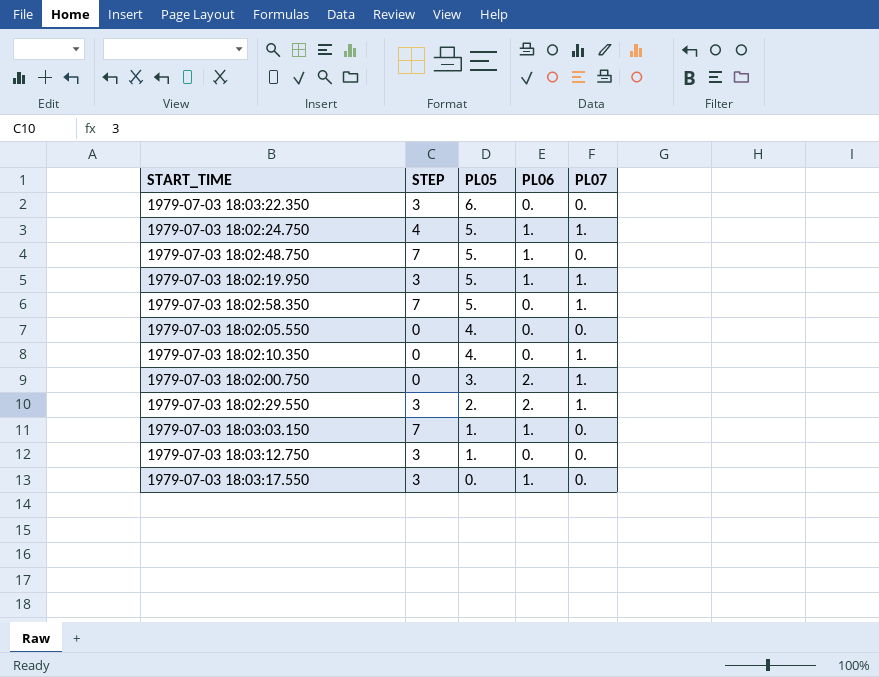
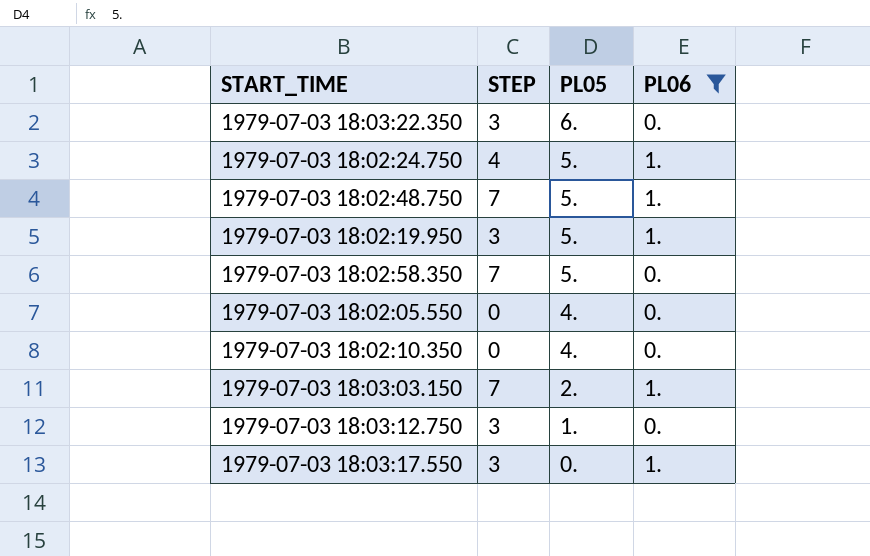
filter: none -> PL06 != 2.
column PL07 | position: 5 -> none
1979-07-03 18:03:03.150 | PL05: 1. -> 2.

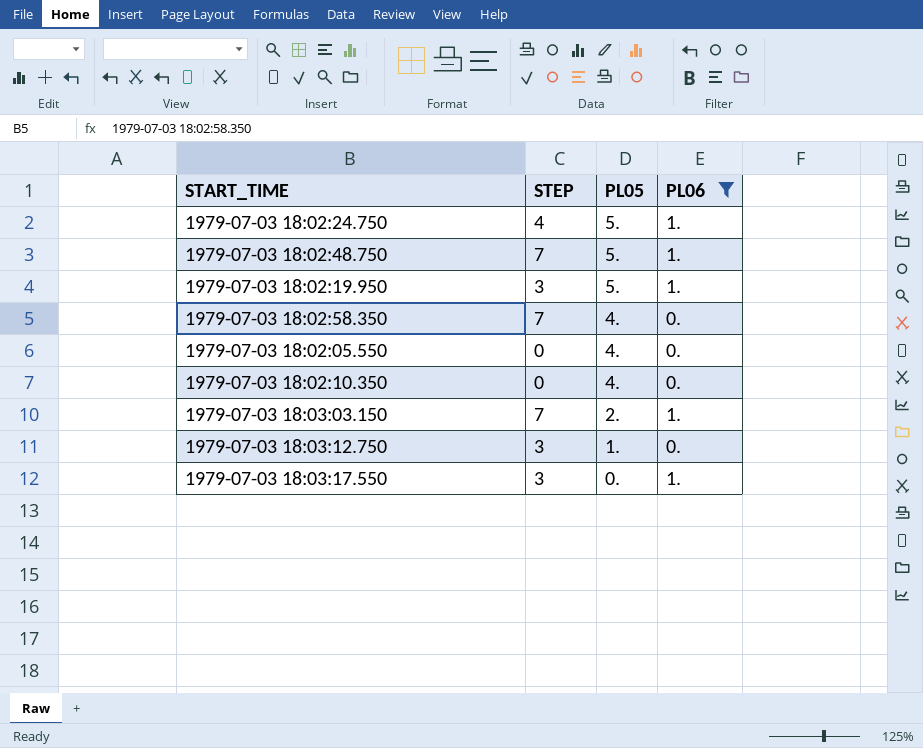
row 1979-07-03 18:03:22.350: 3 | 6. | 0. -> none
1979-07-03 18:02:58.350 | PL05: 5. -> 4.

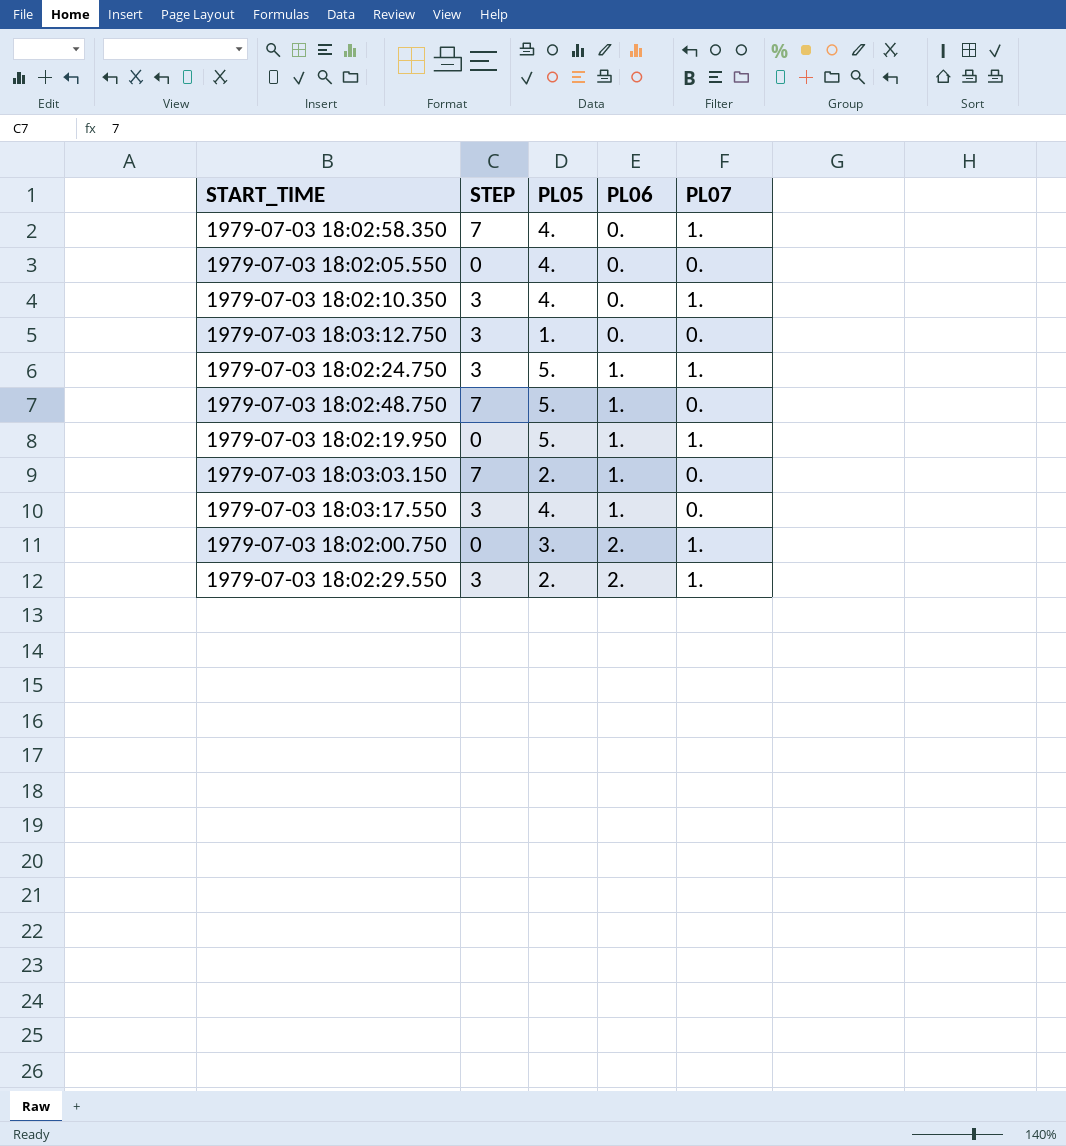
filter: PL06 != 2. -> none
row order: PL05 descending -> PL06 ascending
column PL07 | position: none -> 5
1979-07-03 18:02:10.350 | STEP: 0 -> 3
1979-07-03 18:02:24.750 | STEP: 4 -> 3
1979-07-03 18:02:19.950 | STEP: 3 -> 0
1979-07-03 18:03:17.550 | PL05: 0. -> 4.

